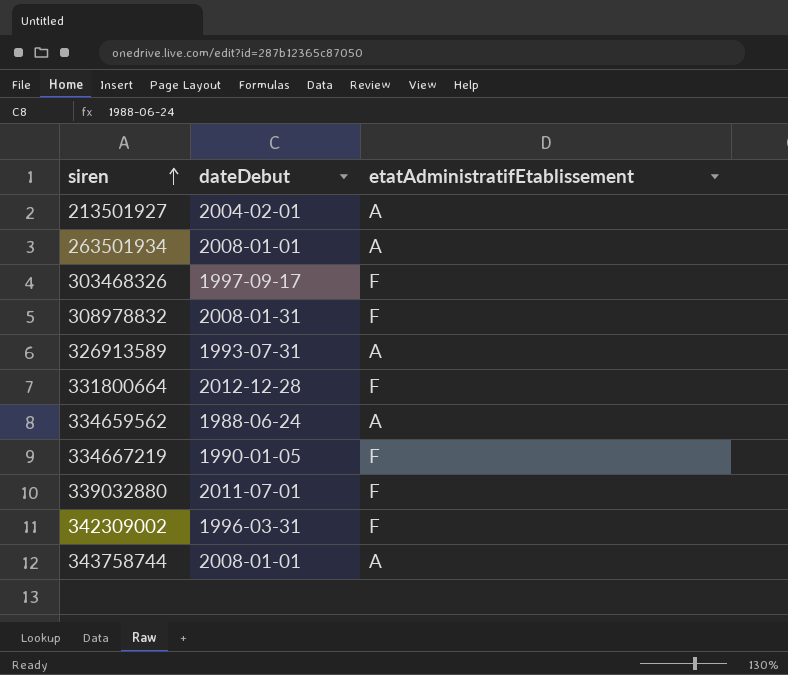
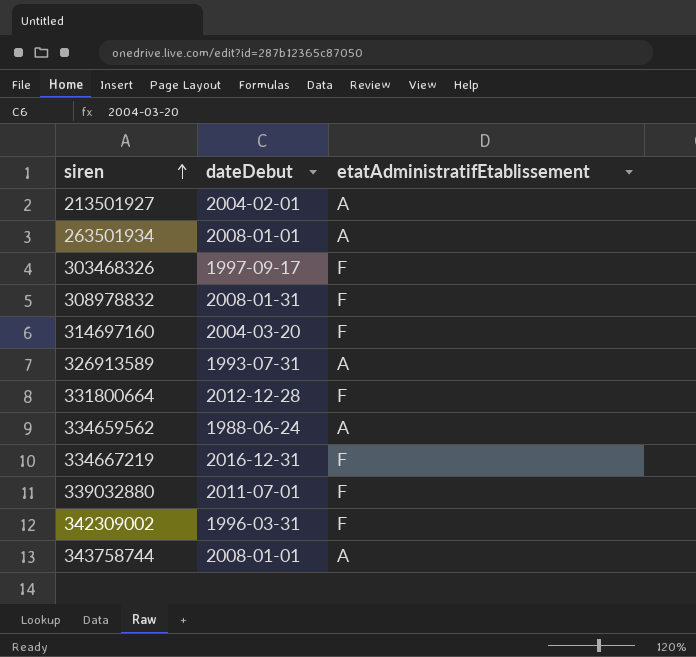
row 314697160: none -> 2004-03-20 | F
334667219 | dateDebut: 1990-01-05 -> 2016-12-31

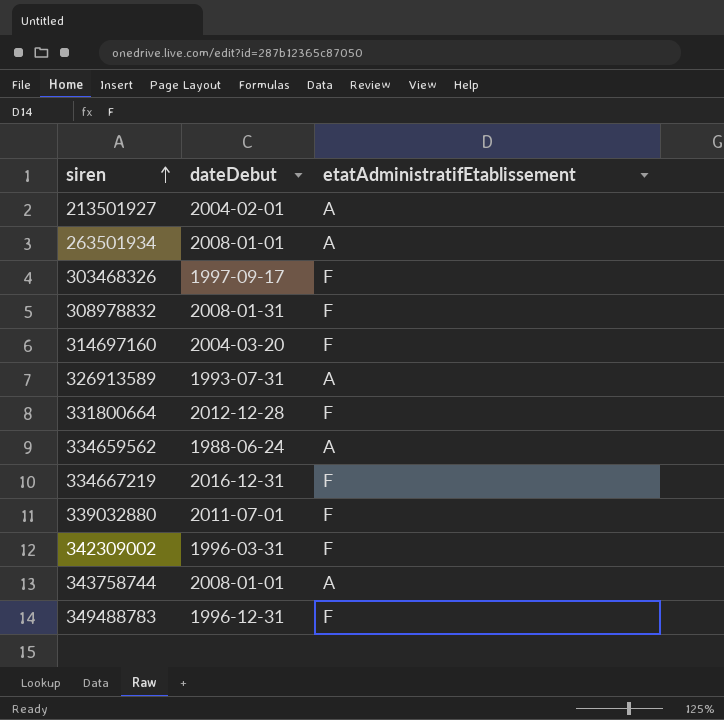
row 349488783: none -> 1996-12-31 | F

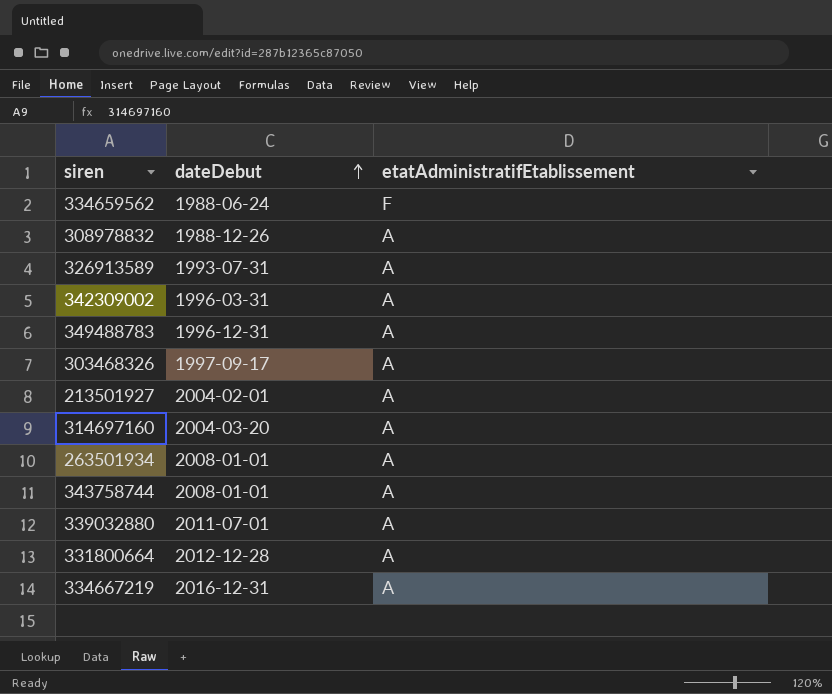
row order: siren ascending -> dateDebut ascending
334659562 | etatAdministratifEtablissement: A -> F
308978832 | dateDebut: 2008-01-31 -> 1988-12-26
308978832 | etatAdministratifEtablissement: F -> A
342309002 | etatAdministratifEtablissement: F -> A
349488783 | etatAdministratifEtablissement: F -> A
303468326 | etatAdministratifEtablissement: F -> A
314697160 | etatAdministratifEtablissement: F -> A
339032880 | etatAdministratifEtablissement: F -> A
331800664 | etatAdministratifEtablissement: F -> A
334667219 | etatAdministratifEtablissement: F -> A

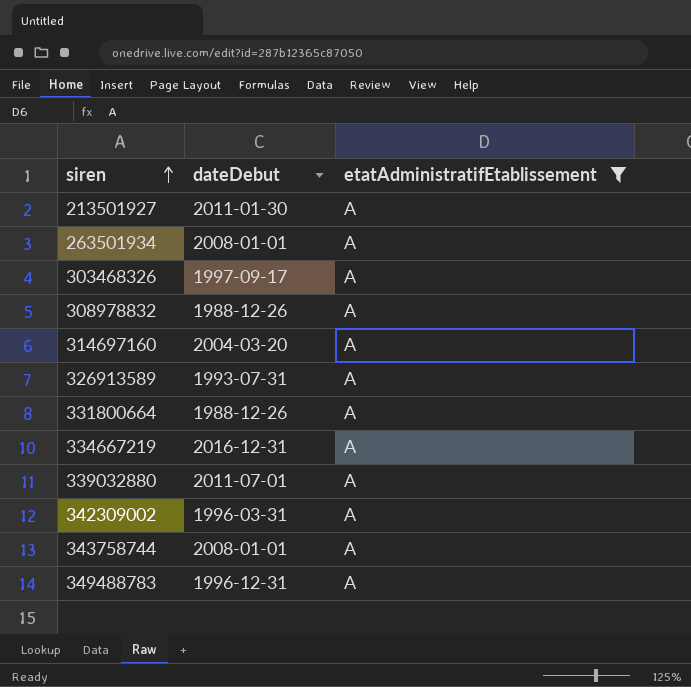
filter: none -> etatAdministratifEtablissement = A
row order: dateDebut ascending -> siren ascending
213501927 | dateDebut: 2004-02-01 -> 2011-01-30
331800664 | dateDebut: 2012-12-28 -> 1988-12-26

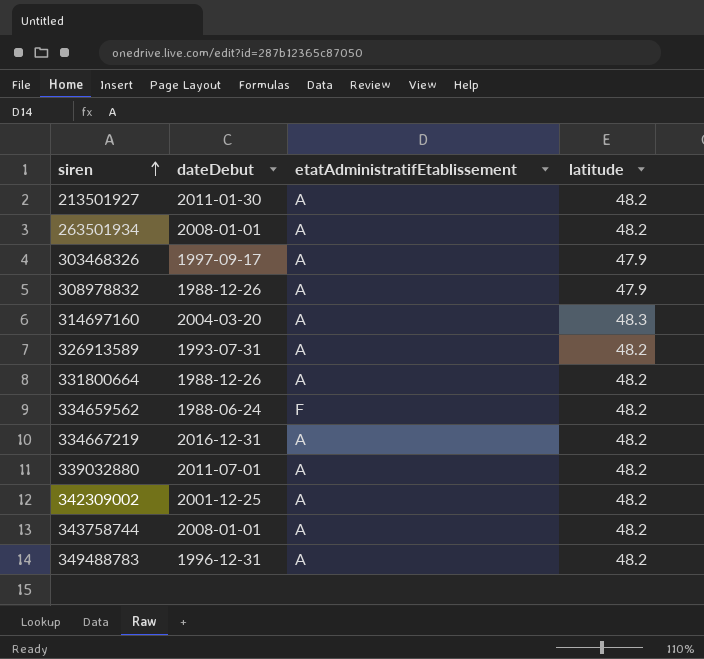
filter: etatAdministratifEtablissement = A -> none
column latitude | position: none -> 4
342309002 | dateDebut: 1996-03-31 -> 2001-12-25

